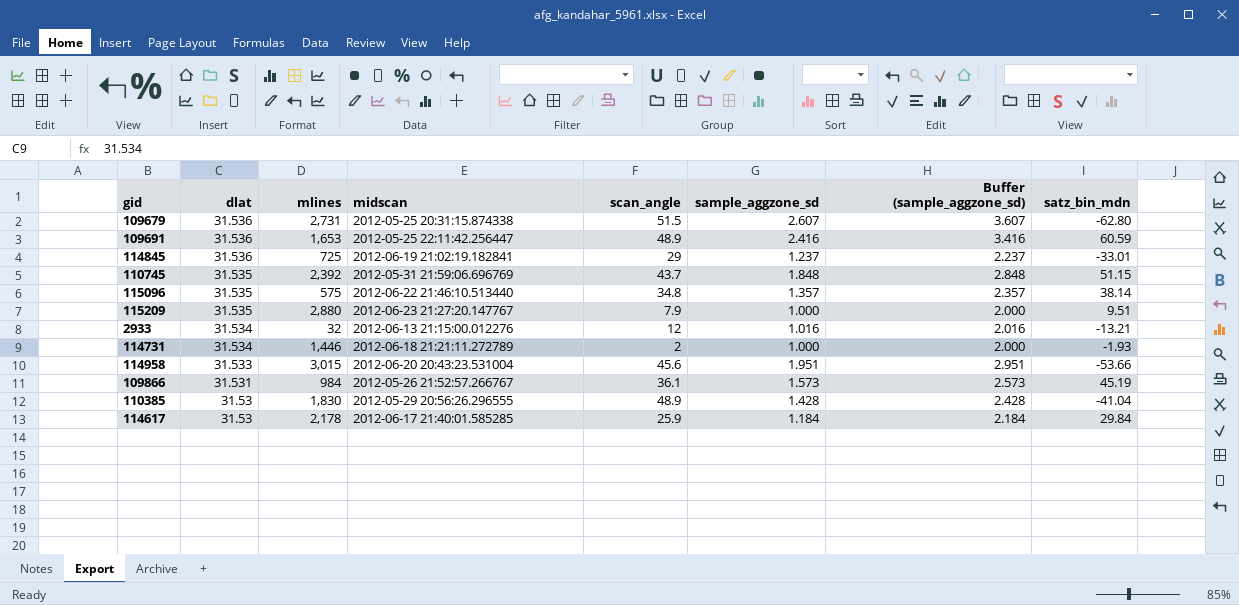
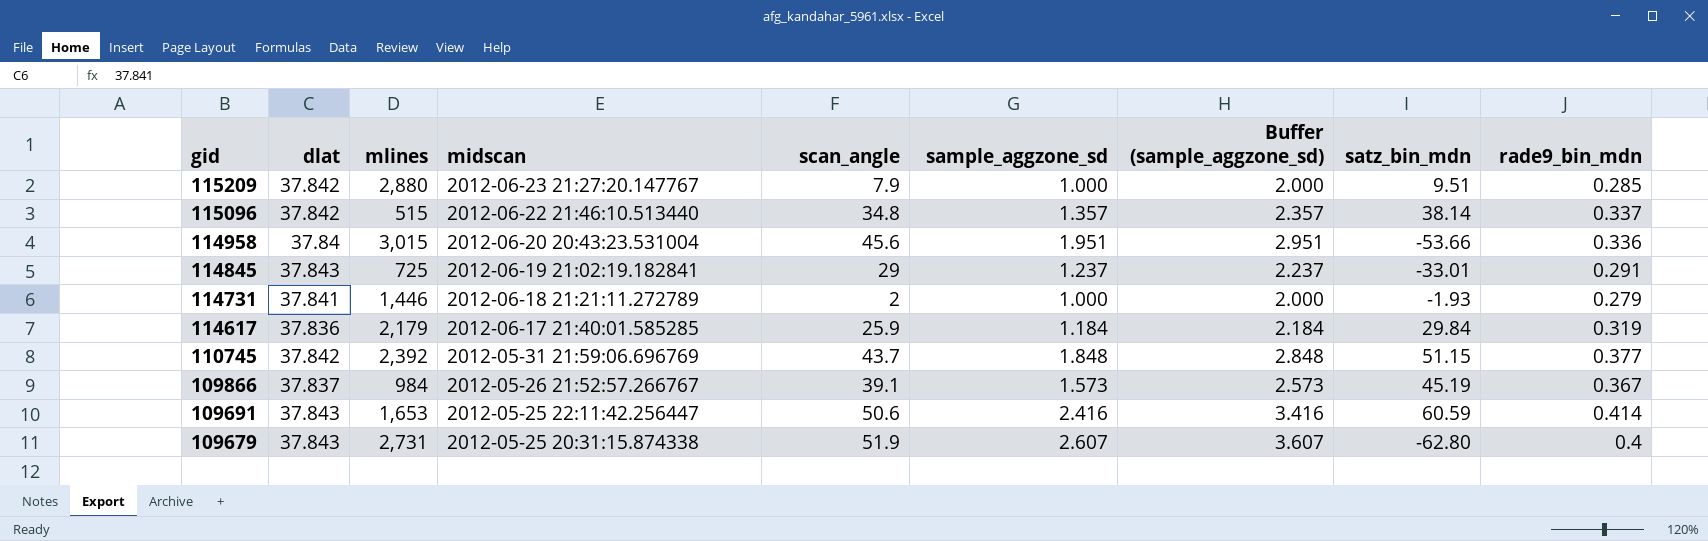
row order: dlat descending -> gid descending
column rade9_bin_mdn | position: none -> 9
row 2933: 31.534 | 32 | 2012-06-13 21:15:00.012276 | 12 | 1.016 | 2.016 | -13.21 -> none
row 110385: 31.53 | 1,830 | 2012-05-29 20:56:26.296555 | 48.9 | 1.428 | 2.428 | -41.04 -> none
115209 | dlat: 31.535 -> 37.842
115096 | dlat: 31.535 -> 37.842
115096 | mlines: 575 -> 515
114958 | dlat: 31.533 -> 37.84
114845 | dlat: 31.536 -> 37.843
114731 | dlat: 31.534 -> 37.841
114617 | dlat: 31.53 -> 37.836
114617 | mlines: 2,178 -> 2,179
110745 | dlat: 31.535 -> 37.842
109866 | dlat: 31.531 -> 37.837
109866 | scan_angle: 36.1 -> 39.1
109691 | dlat: 31.536 -> 37.843
109691 | scan_angle: 48.9 -> 50.6
109679 | dlat: 31.536 -> 37.843
109679 | scan_angle: 51.5 -> 51.9

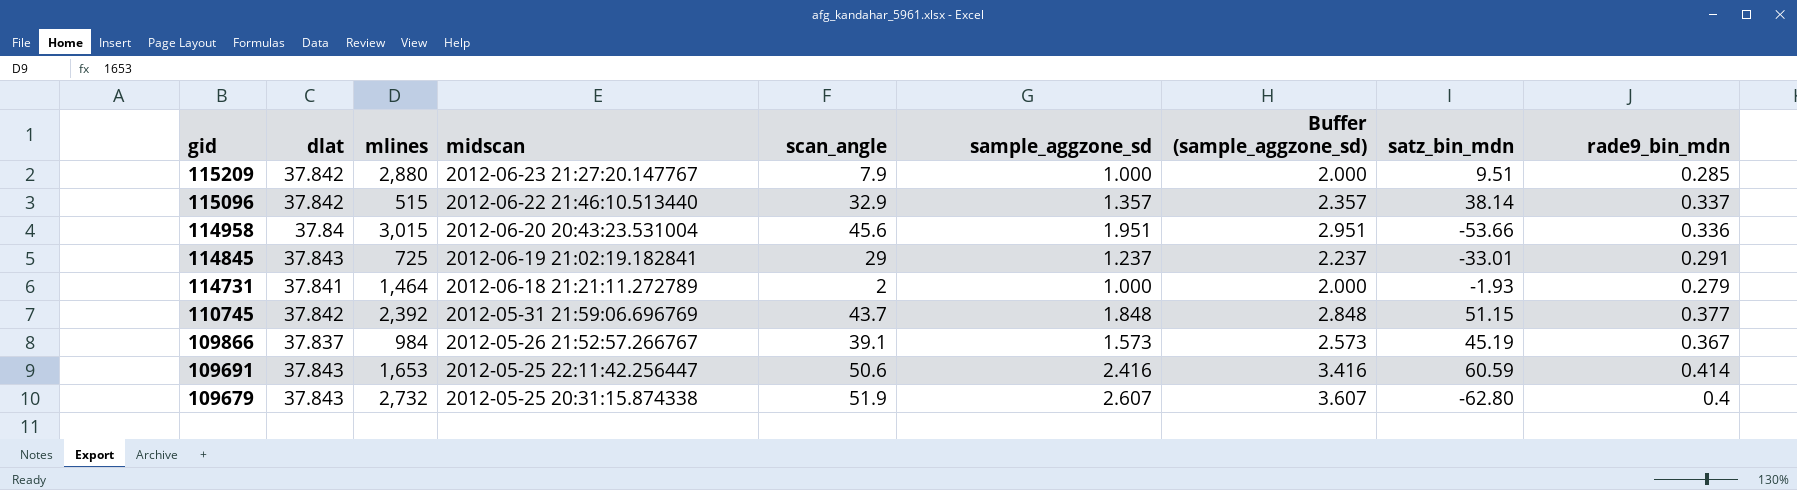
row 114617: 37.836 | 2,179 | 2012-06-17 21:40:01.585285 | 25.9 | 1.184 | 2.184 | 29.84 | 0.319 -> none
115096 | scan_angle: 34.8 -> 32.9
114731 | mlines: 1,446 -> 1,464
109679 | mlines: 2,731 -> 2,732

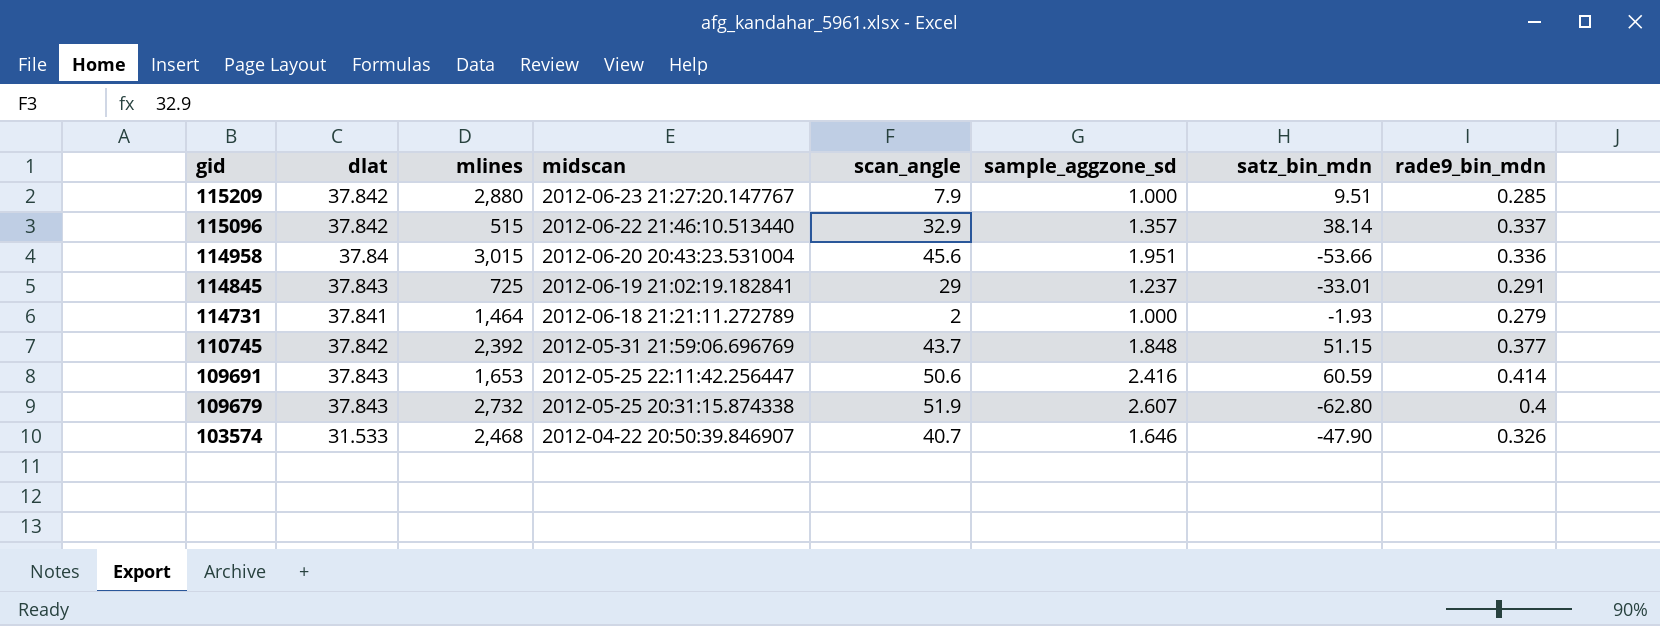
column Buffer (sample_aggzone_sd) | formula: [sample_aggzone_sd] + 1 -> none
row 109866: 37.837 | 984 | 2012-05-26 21:52:57.266767 | 39.1 | 1.573 | 2.573 | 45.19 | 0.367 -> none
row 103574: none -> 31.533 | 2,468 | 2012-04-22 20:50:39.846907 | 40.7 | 1.646 | -47.90 | 0.326

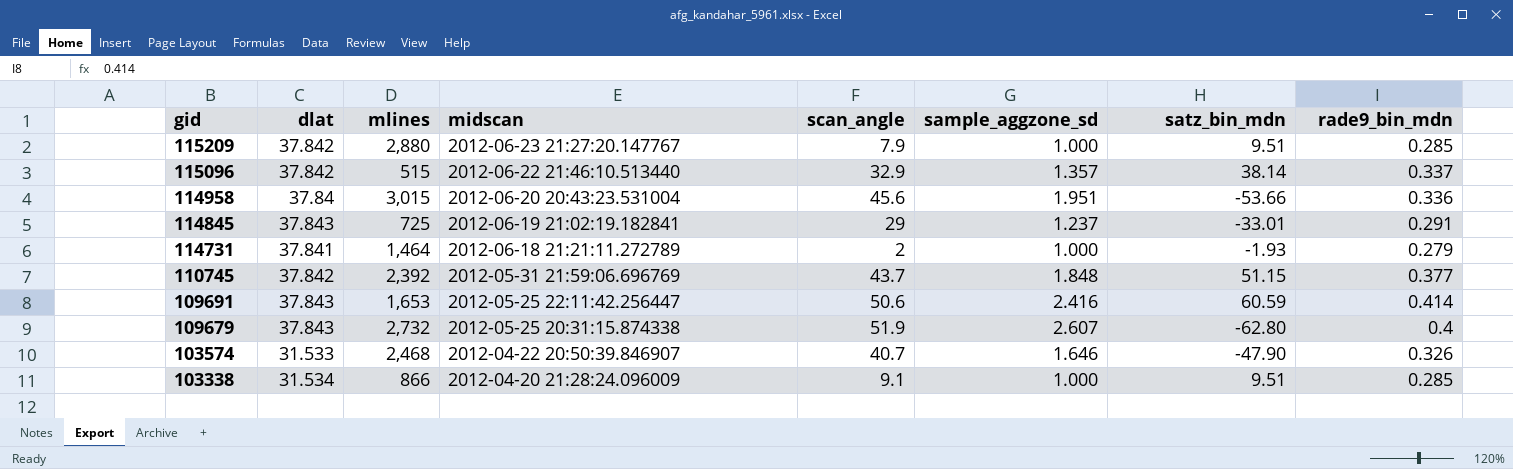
row 103338: none -> 31.534 | 866 | 2012-04-20 21:28:24.096009 | 9.1 | 1.000 | 9.51 | 0.285

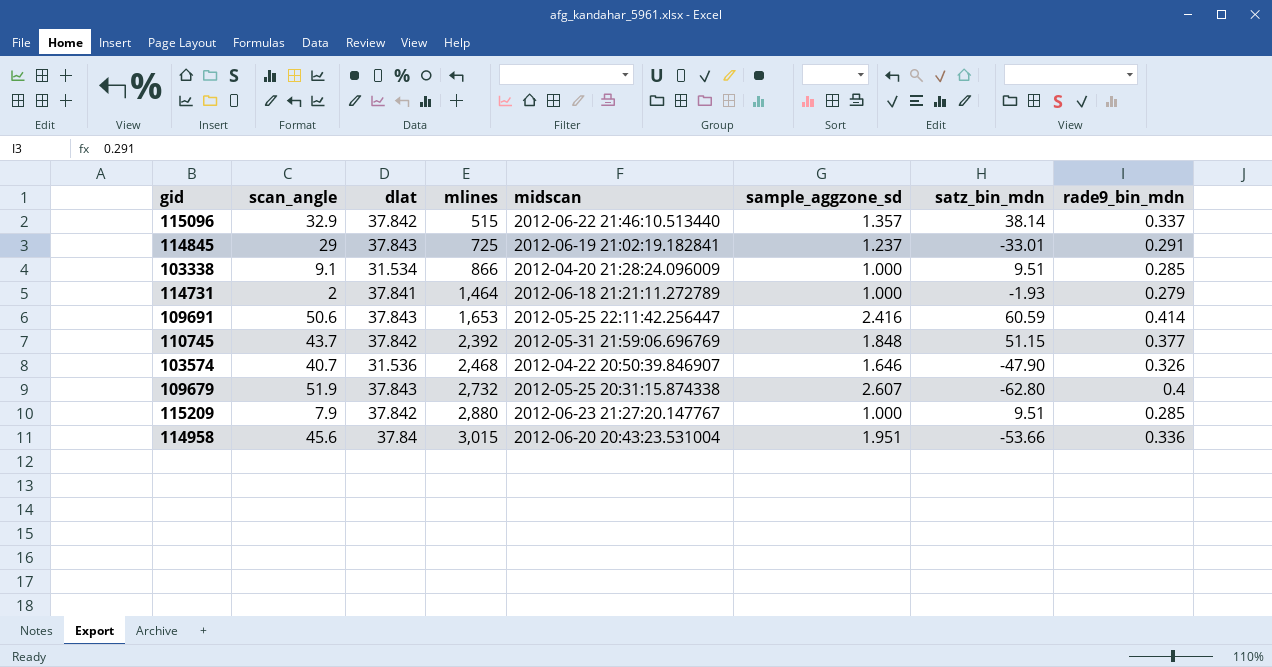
row order: gid descending -> mlines ascending
column scan_angle | position: 5 -> 2
103574 | dlat: 31.533 -> 31.536

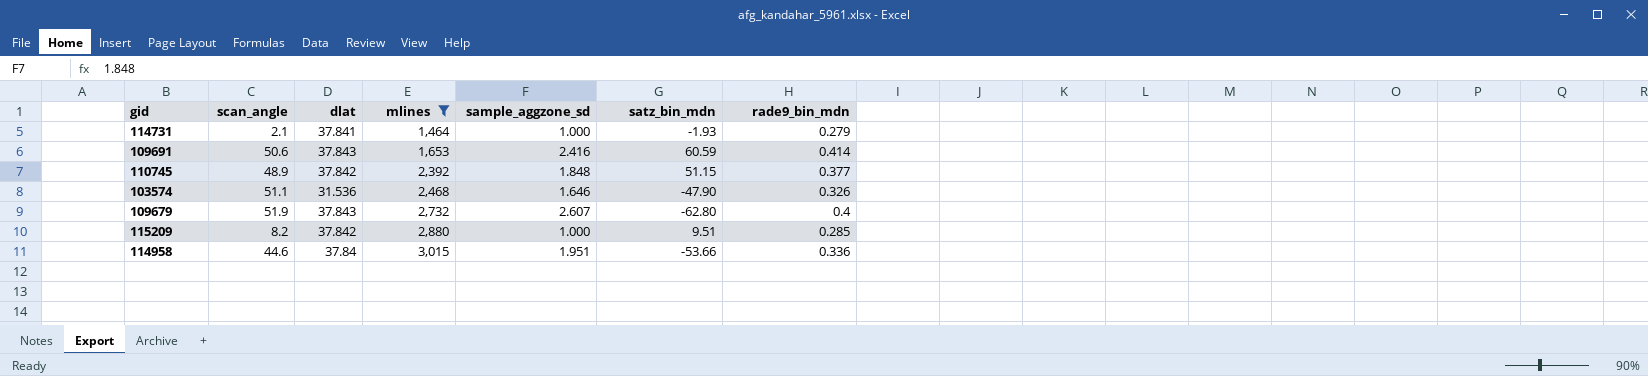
filter: none -> mlines >= 1,464
column midscan | position: 5 -> none
114731 | scan_angle: 2 -> 2.1
110745 | scan_angle: 43.7 -> 48.9
103574 | scan_angle: 40.7 -> 51.1
115209 | scan_angle: 7.9 -> 8.2
114958 | scan_angle: 45.6 -> 44.6

